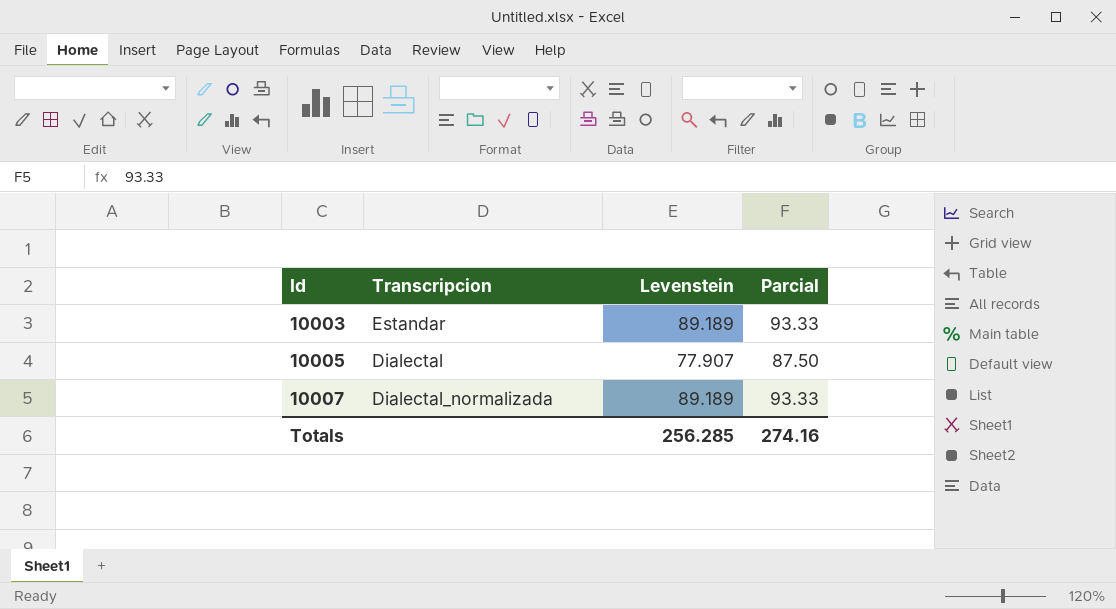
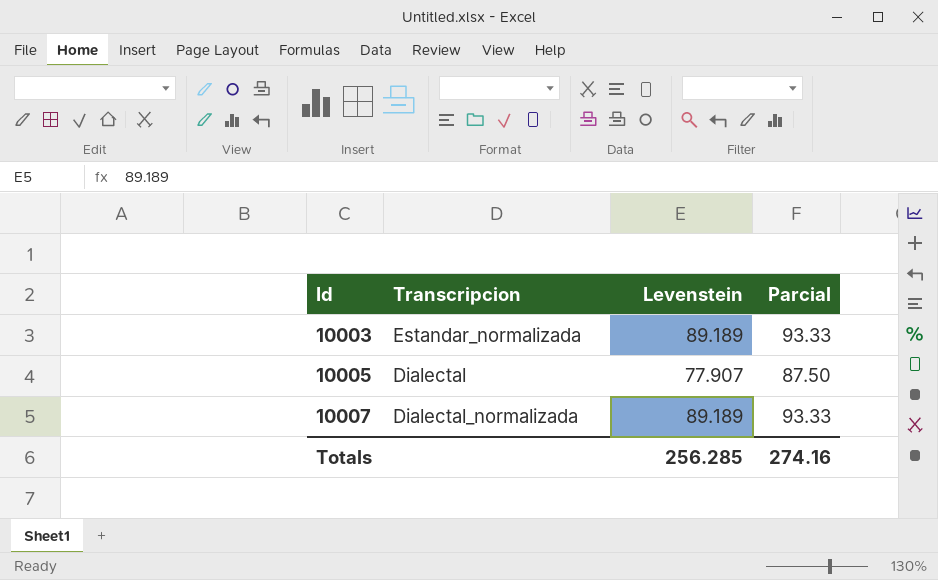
10003 | Transcripcion: Estandar -> Estandar_normalizada

